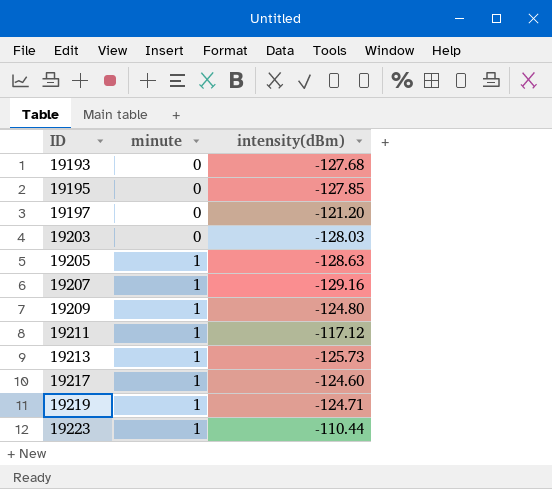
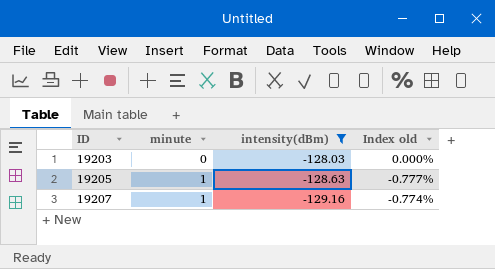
filter: none -> intensity(dBm) <= -128.03
column Index old | formula: none -> [minute] / [intensity(dBm)]

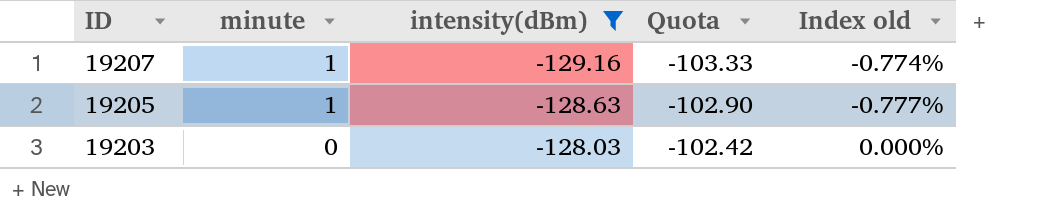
row order: ID ascending -> ID descending
column Quota | formula: none -> [intensity(dBm)] * 0.8

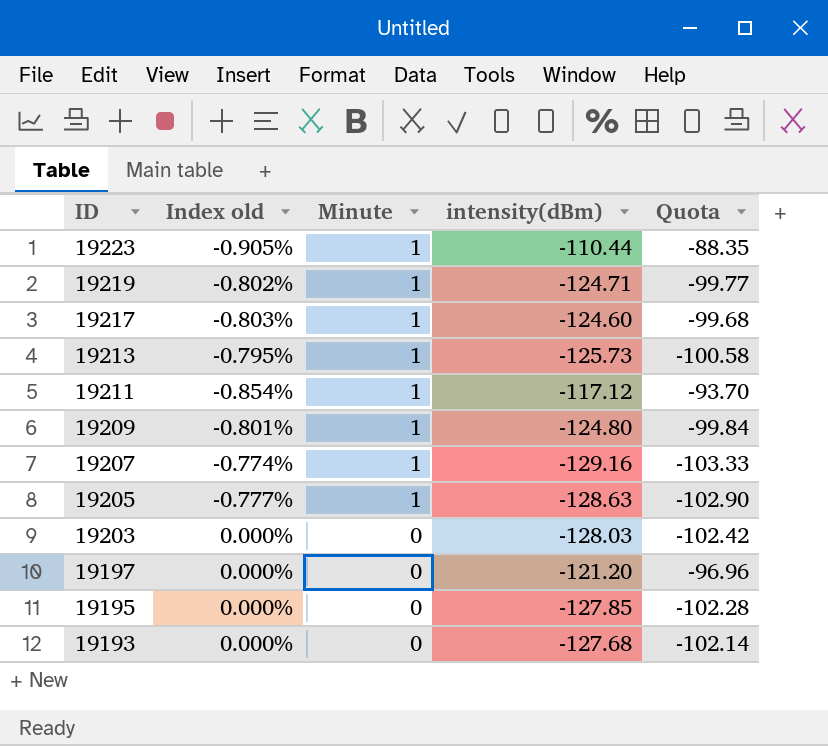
filter: intensity(dBm) <= -128.03 -> none
column Index old | position: 5 -> 2
column name: minute -> Minute

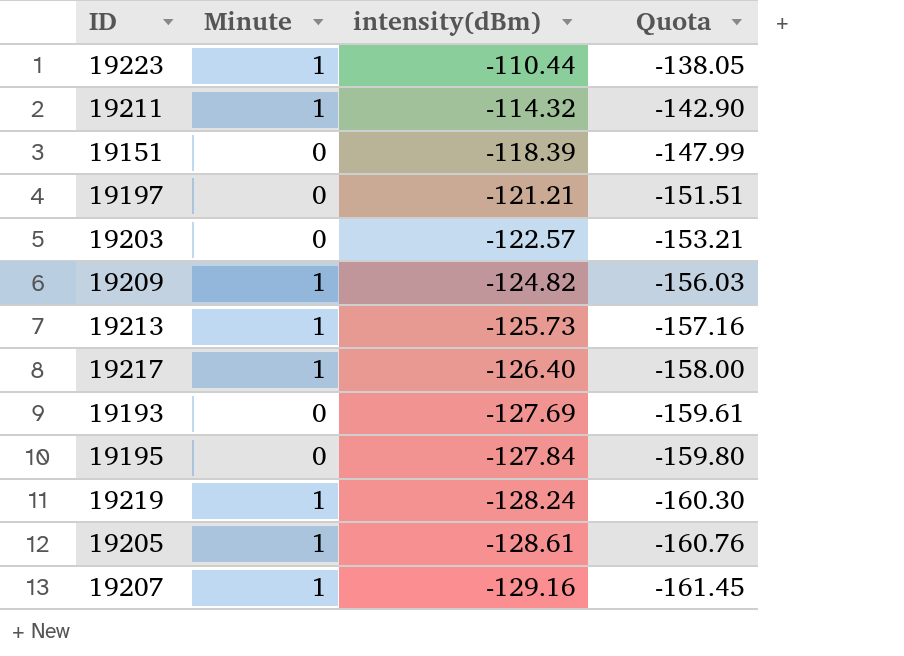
row order: ID descending -> intensity(dBm) descending
column Index old | formula: [Minute] / [intensity(dBm)] -> none
column Quota | formula: [intensity(dBm)] * 0.8 -> [intensity(dBm)] * 1.25
19211 | intensity(dBm): -117.12 -> -114.32
row 19151: none -> 0 | -118.39 | -147.99
19197 | intensity(dBm): -121.20 -> -121.21
19203 | intensity(dBm): -128.03 -> -122.57
19209 | intensity(dBm): -124.80 -> -124.82
19217 | intensity(dBm): -124.60 -> -126.40
19193 | intensity(dBm): -127.68 -> -127.69
19195 | intensity(dBm): -127.85 -> -127.84
19219 | intensity(dBm): -124.71 -> -128.24
19205 | intensity(dBm): -128.63 -> -128.61

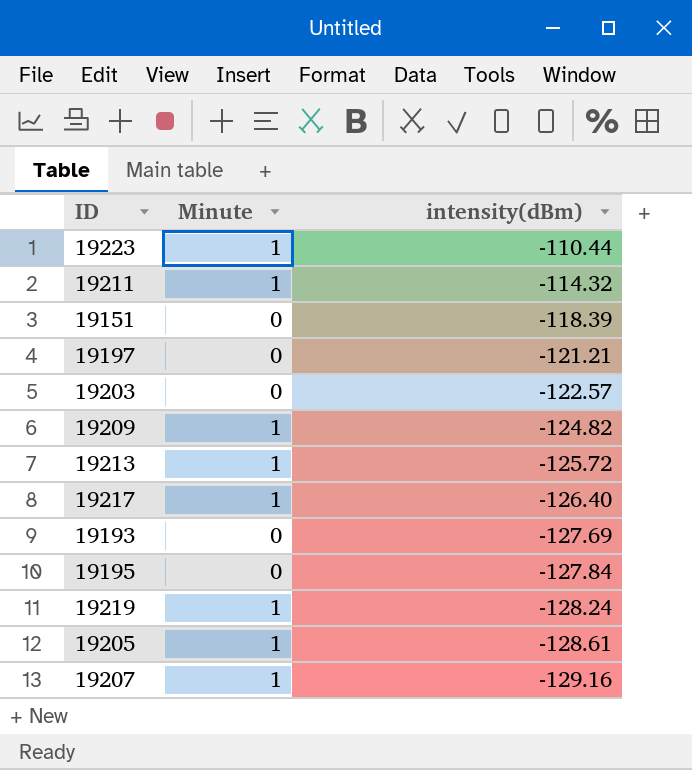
column Quota | formula: [intensity(dBm)] * 1.25 -> none
19213 | intensity(dBm): -125.73 -> -125.72

